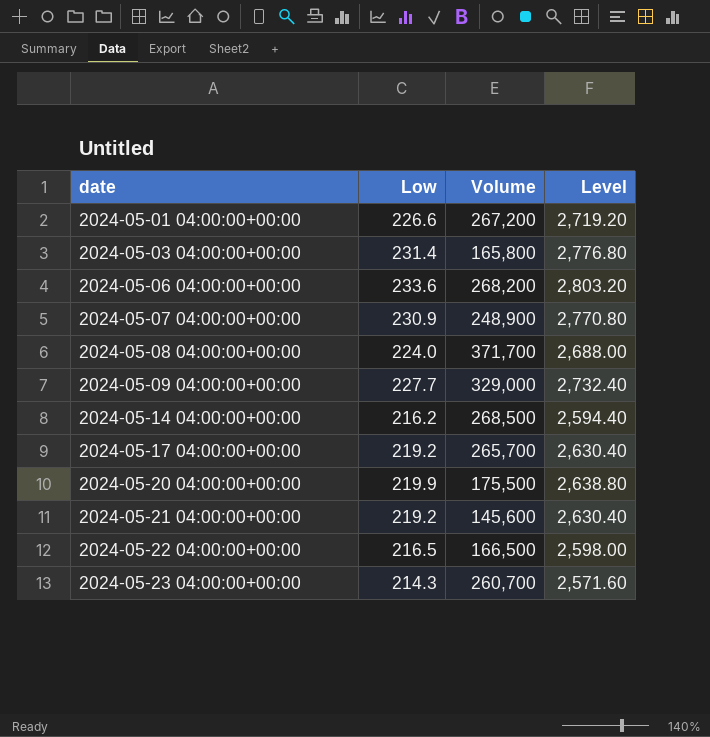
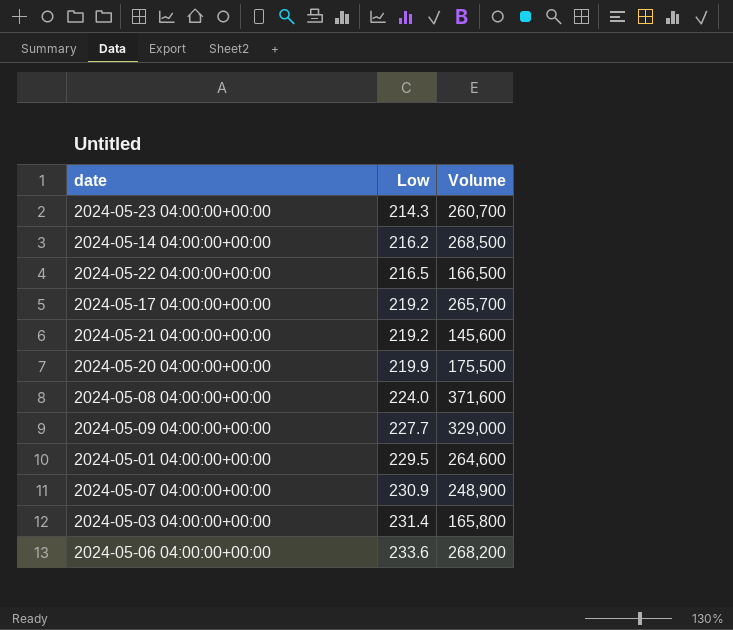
row order: date ascending -> Low ascending
column Level | formula: [Low] * 12 -> none
2024-05-08 04:00:00+00:00 | Volume: 371,700 -> 371,600
2024-05-01 04:00:00+00:00 | Low: 226.6 -> 229.5
2024-05-01 04:00:00+00:00 | Volume: 267,200 -> 264,600

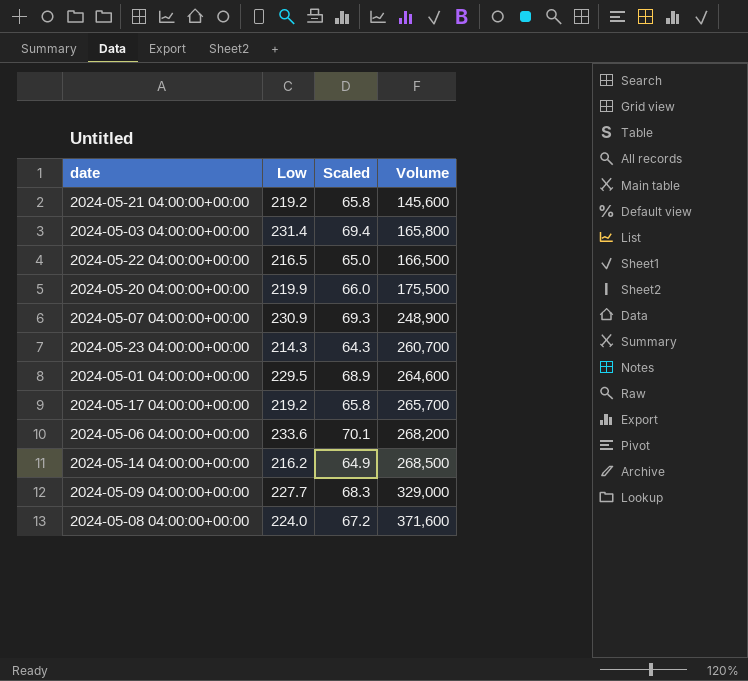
row order: Low ascending -> Volume ascending
column Scaled | formula: none -> [Low] * 0.3

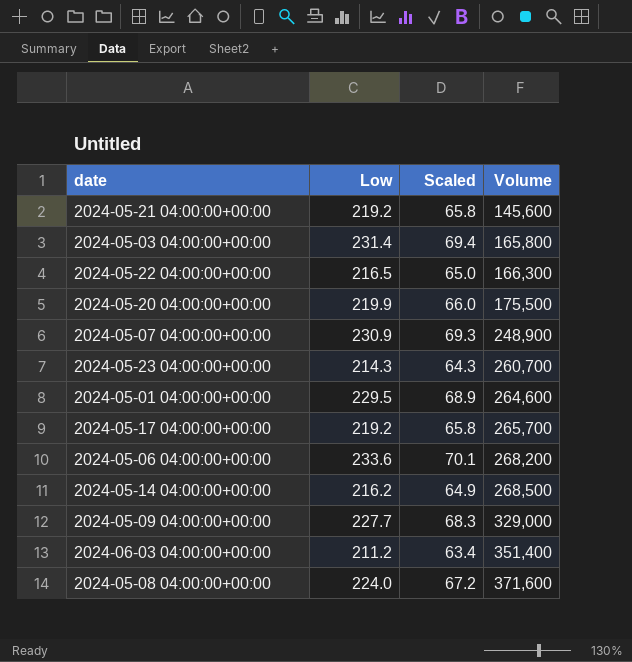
2024-05-22 04:00:00+00:00 | Volume: 166,500 -> 166,300
row 2024-06-03 04:00:00+00:00: none -> 211.2 | 63.4 | 351,400

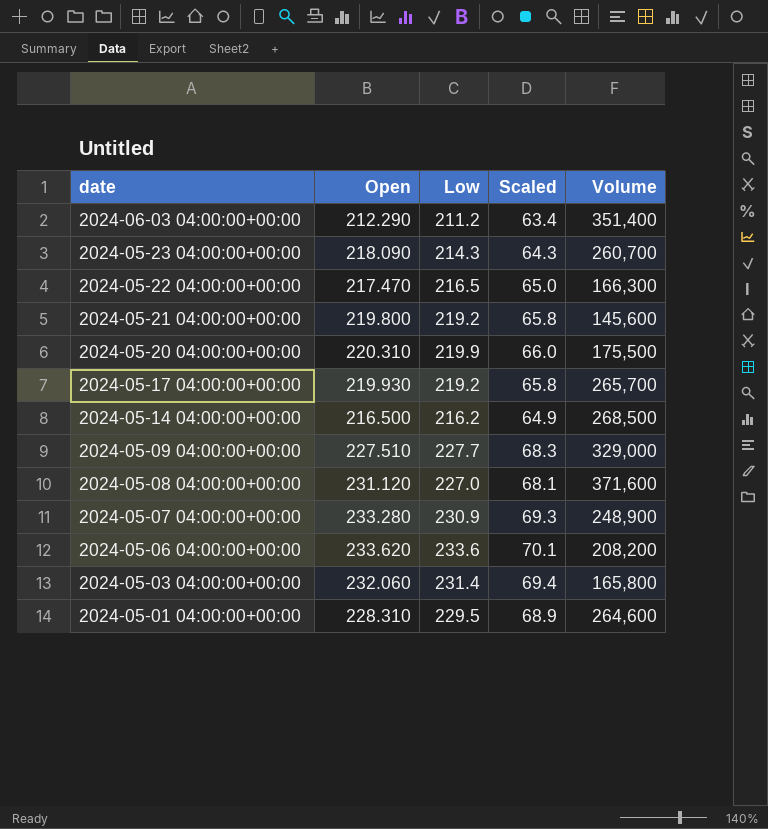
row order: Volume ascending -> date descending
column Open | position: none -> 2
2024-05-08 04:00:00+00:00 | Low: 224.0 -> 227.0
2024-05-08 04:00:00+00:00 | Scaled: 67.2 -> 68.1
2024-05-06 04:00:00+00:00 | Volume: 268,200 -> 208,200

